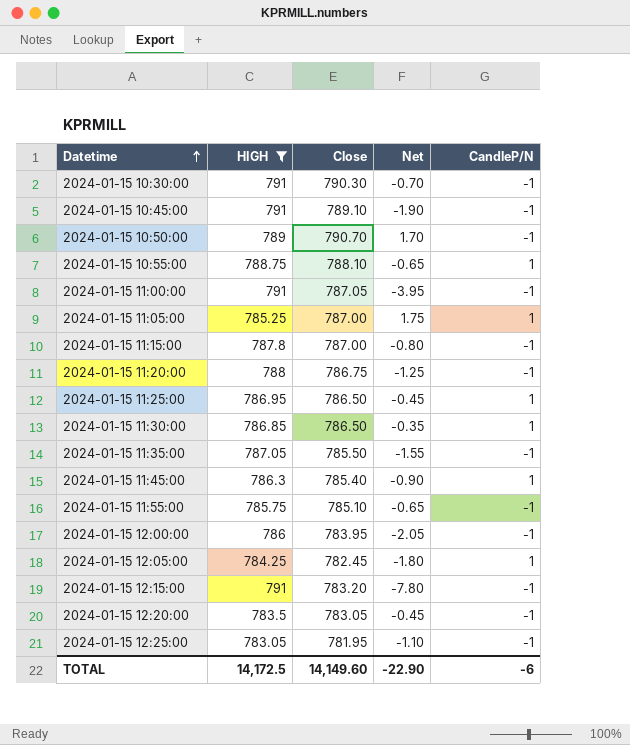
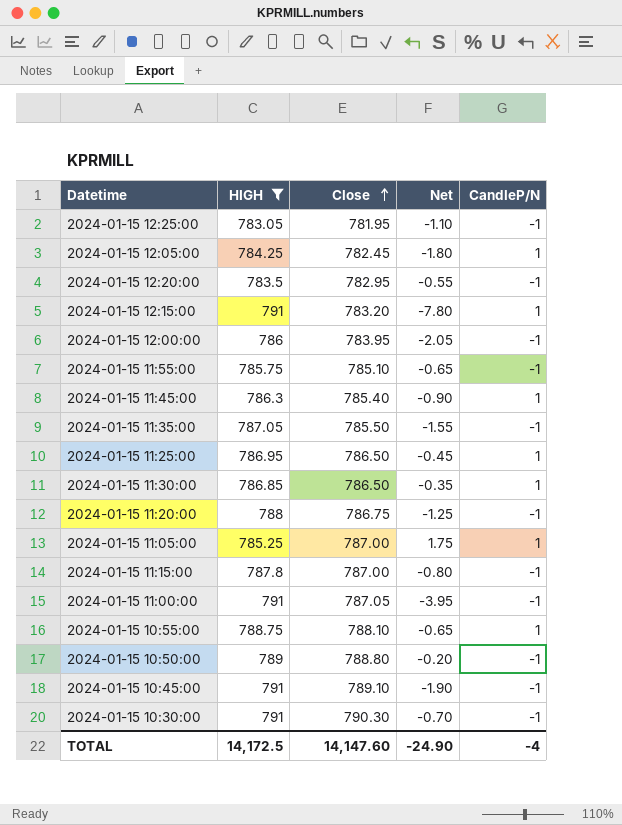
row order: Datetime ascending -> Close ascending
2024-01-15 12:20:00 | Close: 783.05 -> 782.95
2024-01-15 12:20:00 | Net: -0.45 -> -0.55
2024-01-15 12:15:00 | CandleP/N: -1 -> 1
2024-01-15 10:50:00 | Close: 790.70 -> 788.80
2024-01-15 10:50:00 | Net: 1.70 -> -0.20
TOTAL | Close: 14,149.60 -> 14,147.60
TOTAL | Net: -22.90 -> -24.90
TOTAL | CandleP/N: -6 -> -4

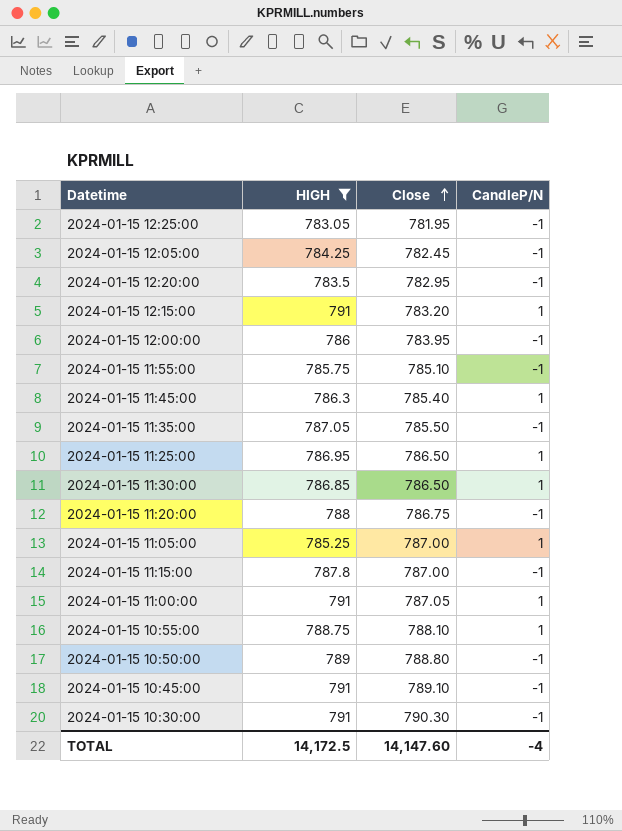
column Net | formula: [Close] - [HIGH] -> none
2024-01-15 12:05:00 | CandleP/N: 1 -> -1
2024-01-15 11:00:00 | CandleP/N: -1 -> 1

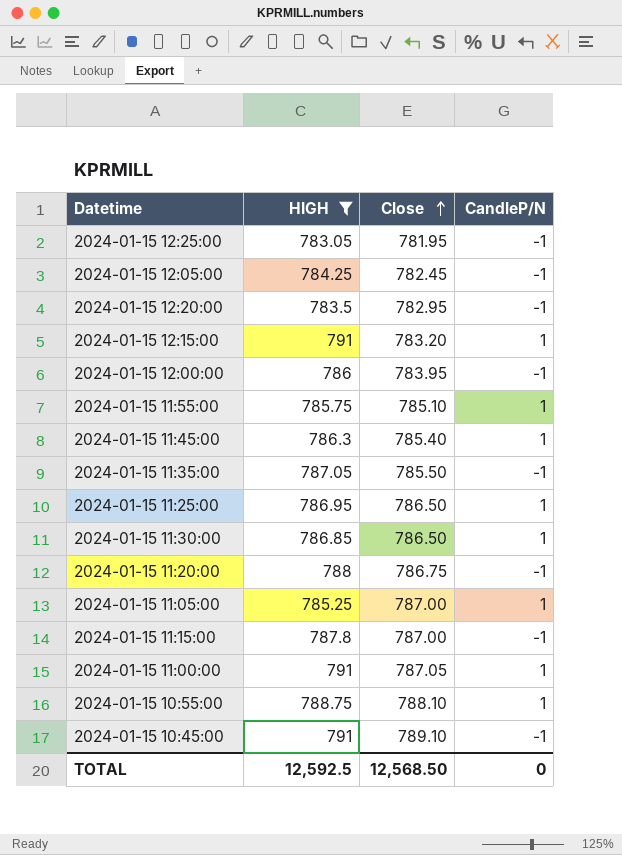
row 2024-01-15 10:50:00: 789 | 788.80 | -1 -> none
row 2024-01-15 10:30:00: 791 | 790.30 | -1 -> none
2024-01-15 11:55:00 | CandleP/N: -1 -> 1
TOTAL | HIGH: 14,172.5 -> 12,592.5
TOTAL | Close: 14,147.60 -> 12,568.50
TOTAL | CandleP/N: -4 -> 0

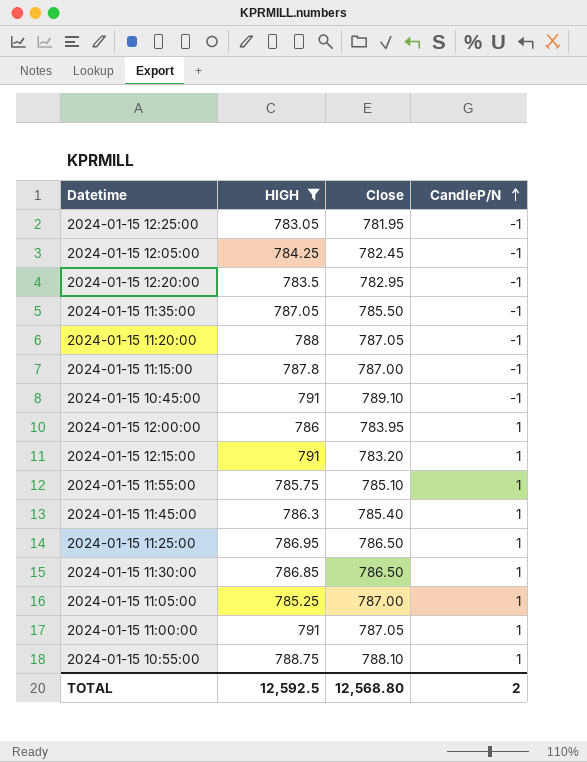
row order: Close ascending -> CandleP/N ascending
2024-01-15 11:20:00 | Close: 786.75 -> 787.05
2024-01-15 12:00:00 | CandleP/N: -1 -> 1
TOTAL | Close: 12,568.50 -> 12,568.80
TOTAL | CandleP/N: 0 -> 2

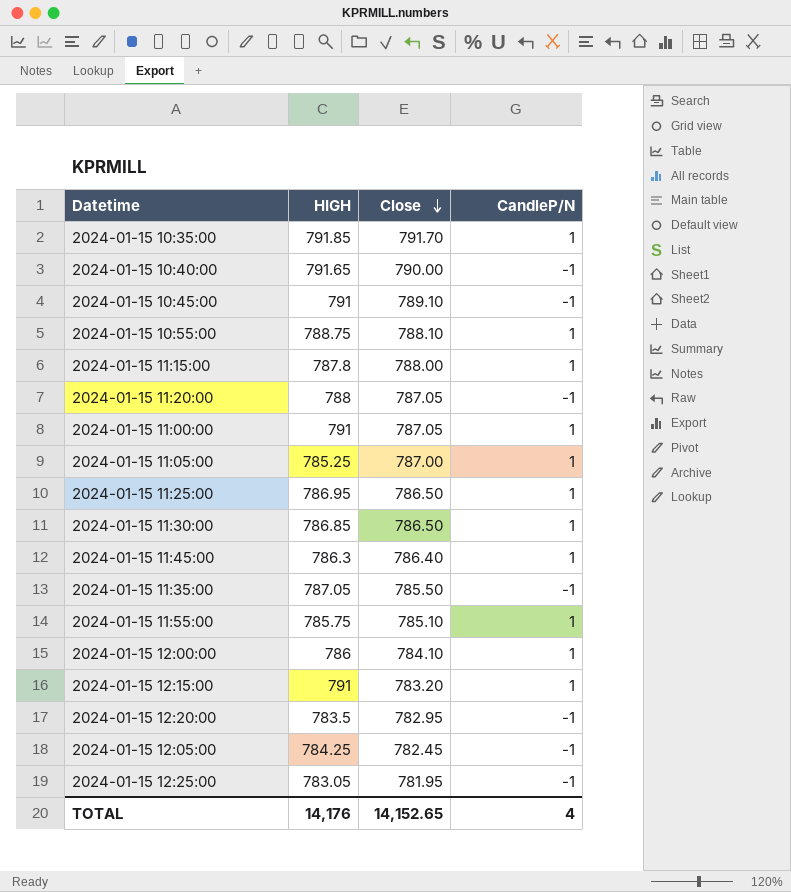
filter: HIGH <= 791 -> none
row order: CandleP/N ascending -> Close descending
2024-01-15 11:15:00 | Close: 787.00 -> 788.00
2024-01-15 11:15:00 | CandleP/N: -1 -> 1
2024-01-15 11:45:00 | Close: 785.40 -> 786.40
2024-01-15 12:00:00 | Close: 783.95 -> 784.10
TOTAL | HIGH: 12,592.5 -> 14,176
TOTAL | Close: 12,568.80 -> 14,152.65
TOTAL | CandleP/N: 2 -> 4

